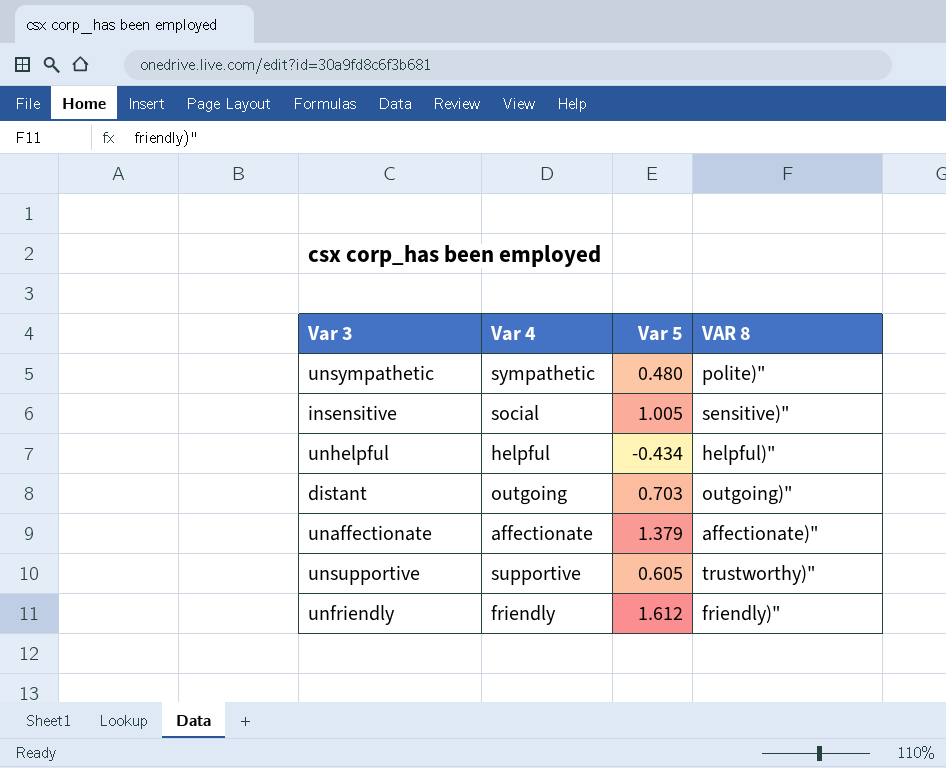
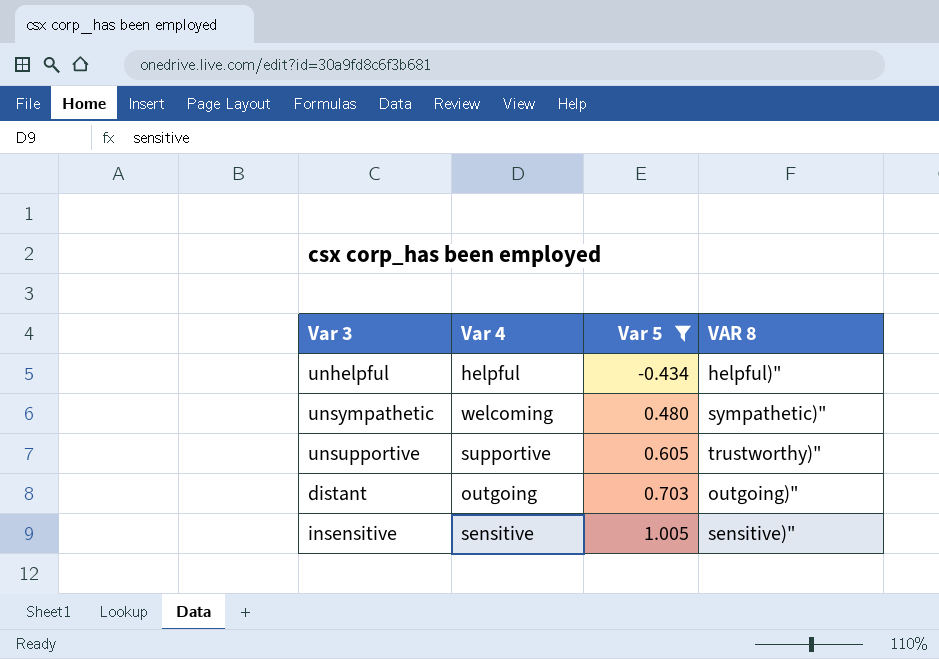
filter: none -> Var 5 <= 1.005
row order: none -> Var 5 ascending
unsympathetic | Var 4: sympathetic -> welcoming
unsympathetic | VAR 8: polite)" -> sympathetic)"
insensitive | Var 4: social -> sensitive

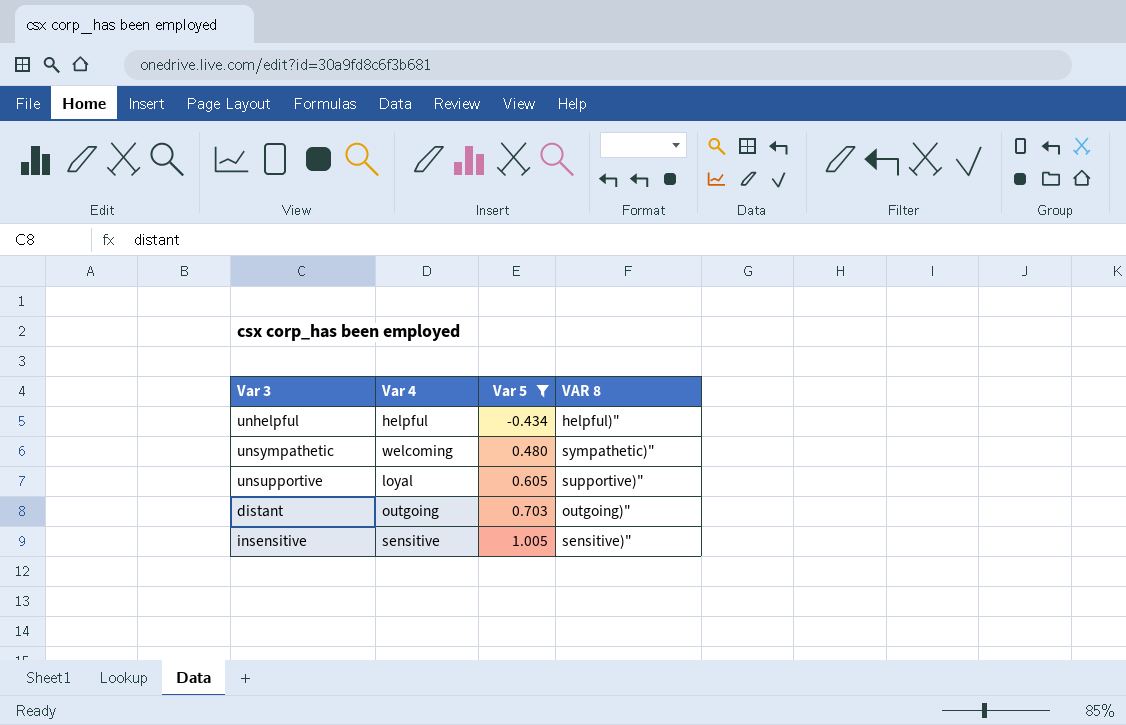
unsupportive | Var 4: supportive -> loyal
unsupportive | VAR 8: trustworthy)" -> supportive)"

